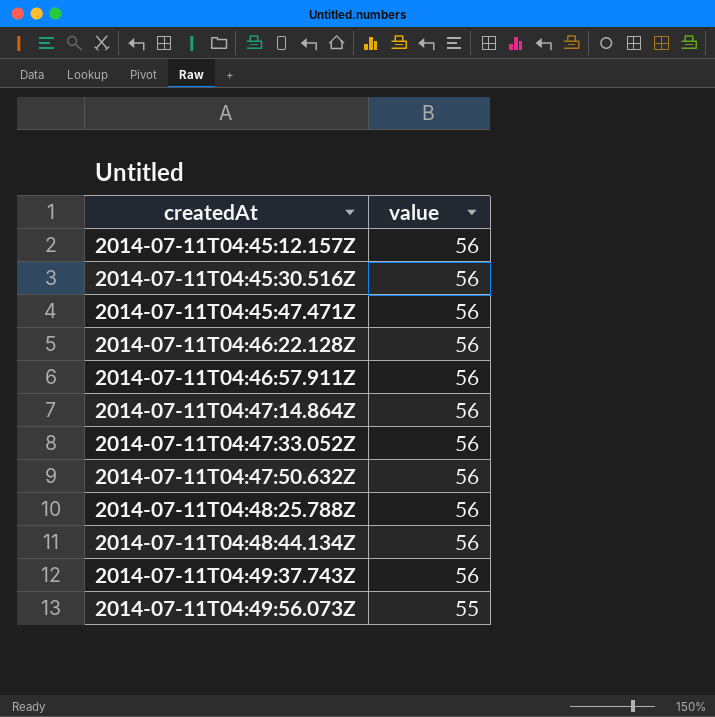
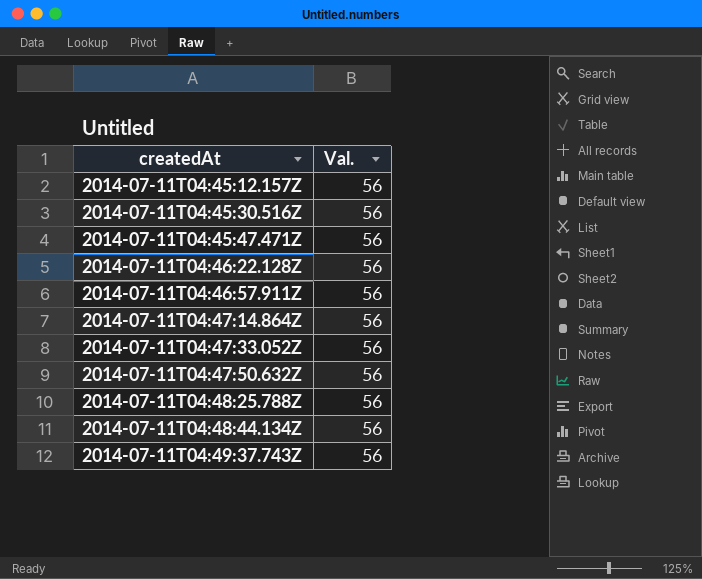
column name: value -> Val.
row 2014-07-11T04:49:56.073Z: 55 -> none

